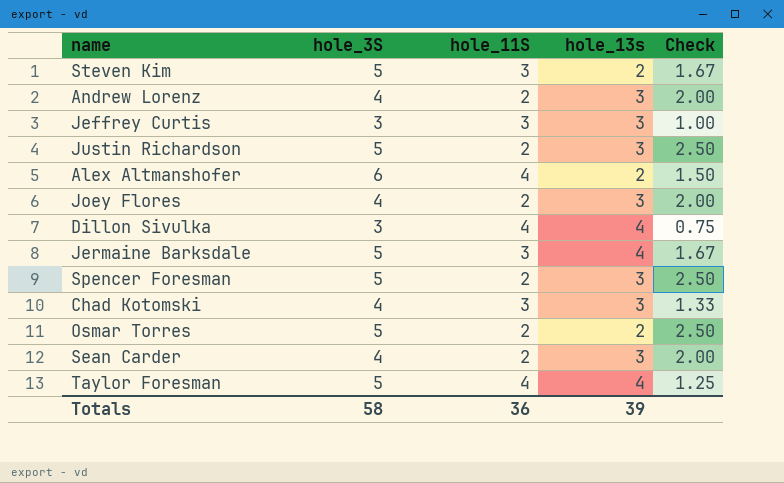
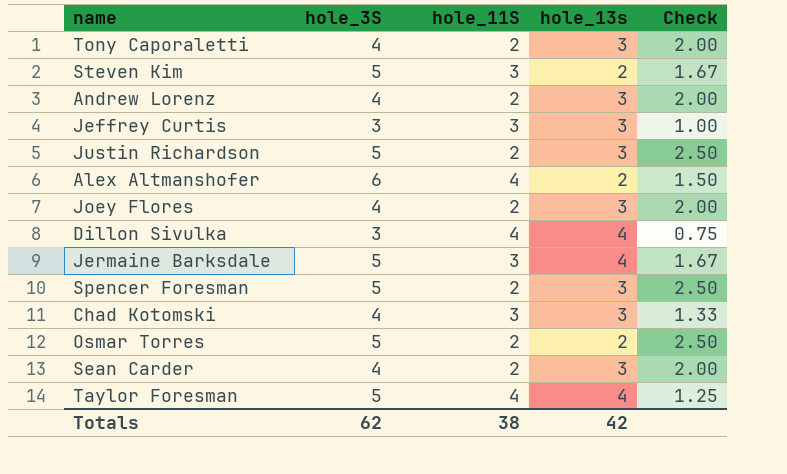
row Tony Caporaletti: none -> 4 | 2 | 3 | 2.00
Totals | hole_3S: 58 -> 62
Totals | hole_11S: 36 -> 38
Totals | hole_13s: 39 -> 42

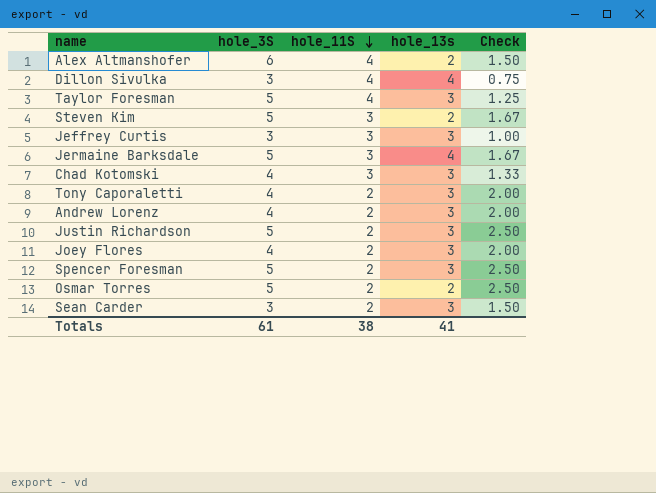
row order: none -> hole_11S descending
Taylor Foresman | hole_13s: 4 -> 3
Sean Carder | hole_3S: 4 -> 3
Sean Carder | Check: 2.00 -> 1.50
Totals | hole_3S: 62 -> 61
Totals | hole_13s: 42 -> 41

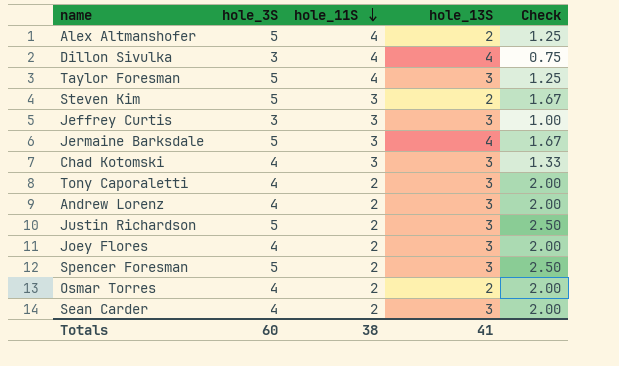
column name: hole_13s -> hole_13S
Alex Altmanshofer | hole_3S: 6 -> 5
Alex Altmanshofer | Check: 1.50 -> 1.25
Osmar Torres | hole_3S: 5 -> 4
Osmar Torres | Check: 2.50 -> 2.00
Sean Carder | hole_3S: 3 -> 4
Sean Carder | Check: 1.50 -> 2.00
Totals | hole_3S: 61 -> 60

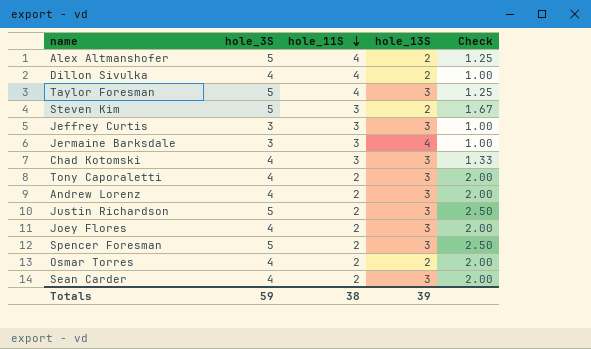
Dillon Sivulka | hole_3S: 3 -> 4
Dillon Sivulka | hole_13S: 4 -> 2
Dillon Sivulka | Check: 0.75 -> 1.00
Jermaine Barksdale | hole_3S: 5 -> 3
Jermaine Barksdale | Check: 1.67 -> 1.00
Totals | hole_3S: 60 -> 59
Totals | hole_13S: 41 -> 39

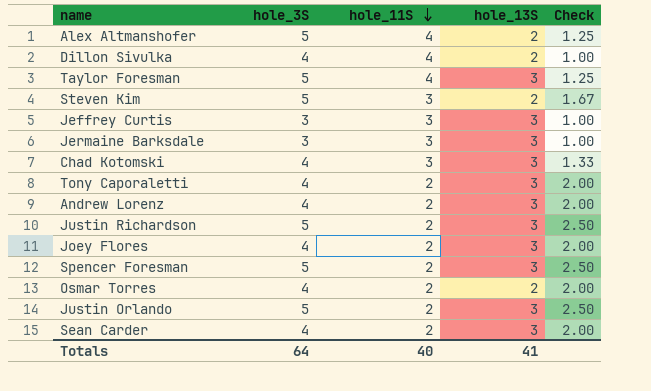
Jermaine Barksdale | hole_13S: 4 -> 3
row Justin Orlando: none -> 5 | 2 | 3 | 2.50
Totals | hole_3S: 59 -> 64
Totals | hole_11S: 38 -> 40
Totals | hole_13S: 39 -> 41

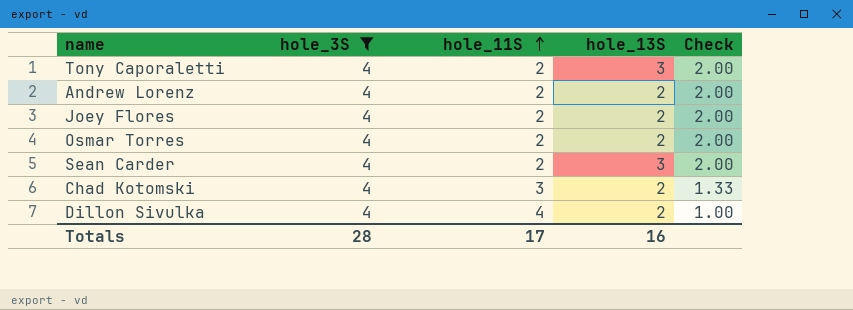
filter: none -> hole_3S = 4
row order: hole_11S descending -> hole_11S ascending
Andrew Lorenz | hole_13S: 3 -> 2
Joey Flores | hole_13S: 3 -> 2
Chad Kotomski | hole_13S: 3 -> 2
Totals | hole_3S: 64 -> 28
Totals | hole_11S: 40 -> 17
Totals | hole_13S: 41 -> 16

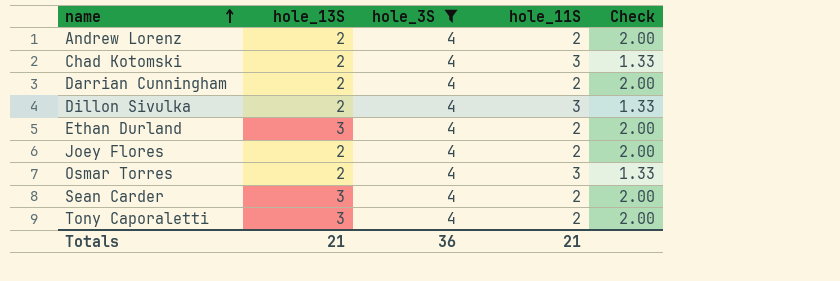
row order: hole_11S ascending -> name ascending
column hole_13S | position: 4 -> 2
row Darrian Cunningham: none -> 2 | 4 | 2 | 2.00
Dillon Sivulka | hole_11S: 4 -> 3
Dillon Sivulka | Check: 1.00 -> 1.33
row Ethan Durland: none -> 3 | 4 | 2 | 2.00
Osmar Torres | hole_11S: 2 -> 3
Osmar Torres | Check: 2.00 -> 1.33
Totals | hole_13S: 16 -> 21
Totals | hole_3S: 28 -> 36
Totals | hole_11S: 17 -> 21

